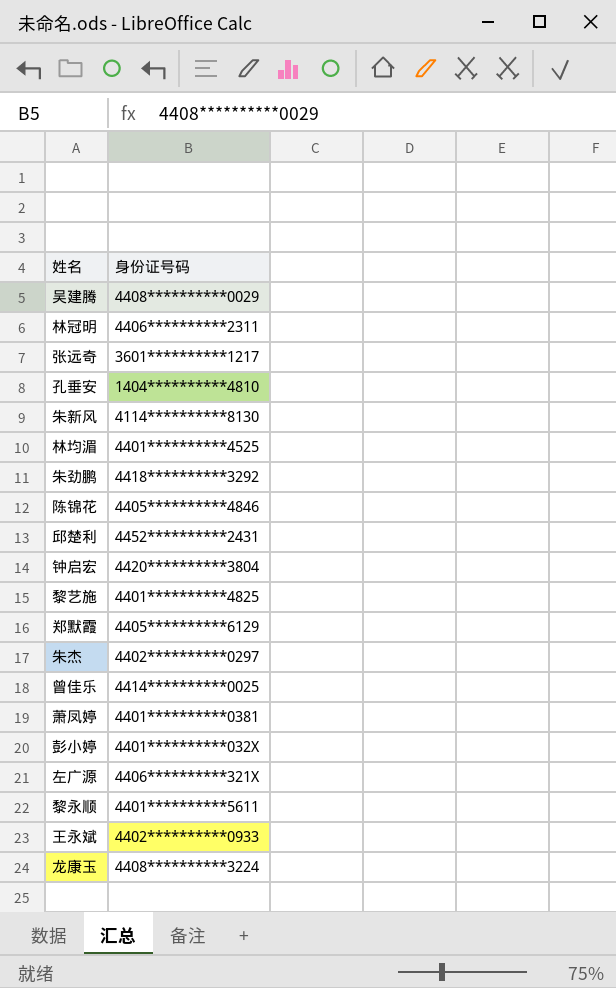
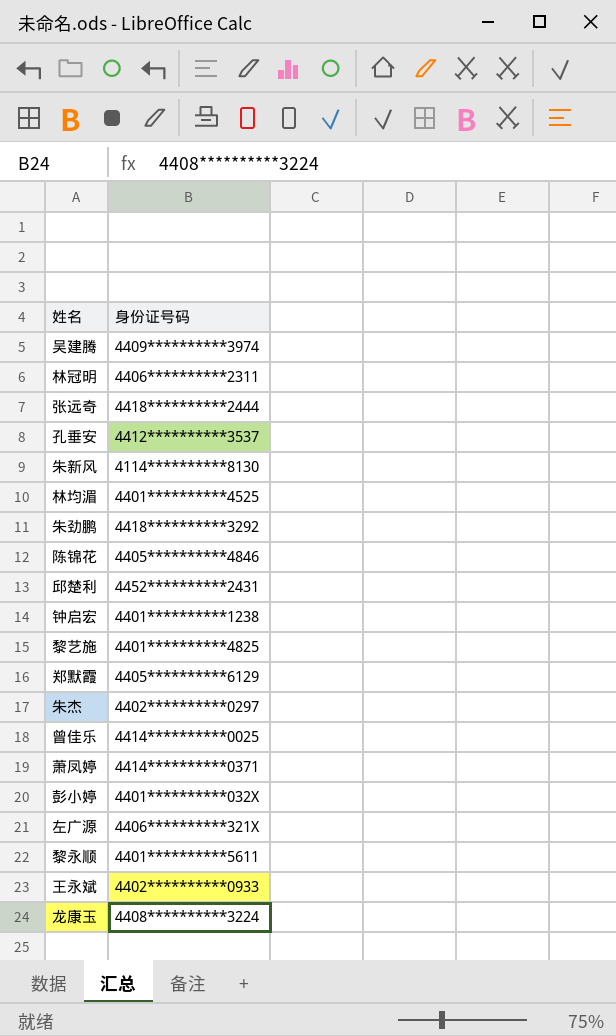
吴建腾 | 身份证号码: 4408**********0029 -> 4409**********3974
张远奇 | 身份证号码: 3601**********1217 -> 4418**********2444
孔垂安 | 身份证号码: 1404**********4810 -> 4412**********3537
钟启宏 | 身份证号码: 4420**********3804 -> 4401**********1238
萧凤婷 | 身份证号码: 4401**********0381 -> 4414**********0371

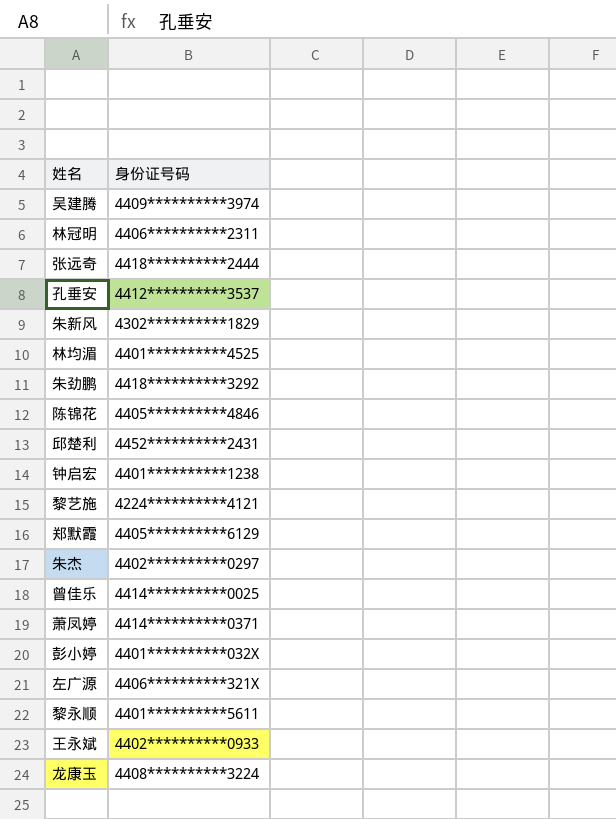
朱新风 | 身份证号码: 4114**********8130 -> 4302**********1829
黎艺施 | 身份证号码: 4401**********4825 -> 4224**********4121

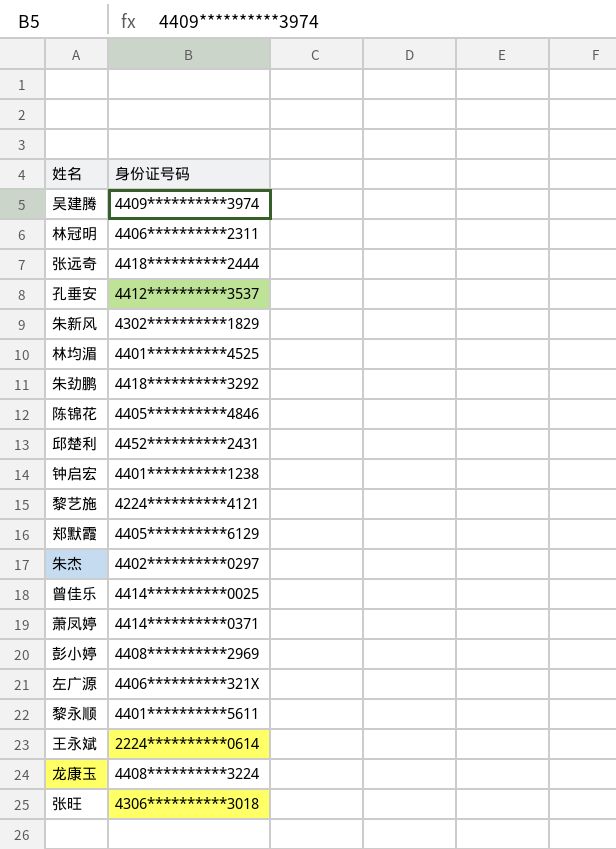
彭小婷 | 身份证号码: 4401**********032X -> 4408**********2969
王永斌 | 身份证号码: 4402**********0933 -> 2224**********0614
row 张旺: none -> 4306**********3018

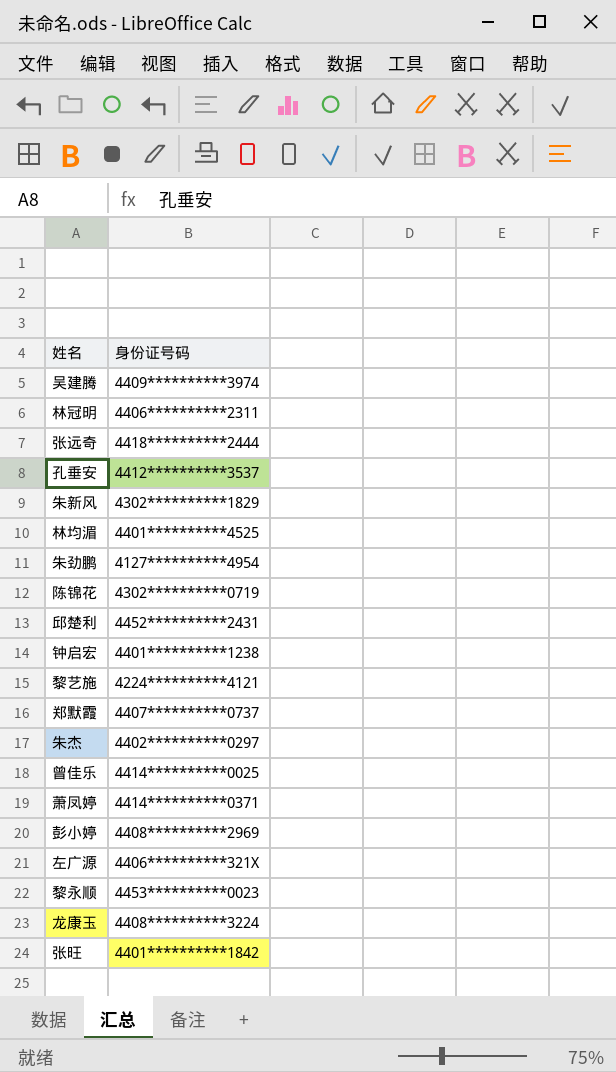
row 王永斌: 2224**********0614 -> none
朱劲鹏 | 身份证号码: 4418**********3292 -> 4127**********4954
陈锦花 | 身份证号码: 4405**********4846 -> 4302**********0719
郑默霞 | 身份证号码: 4405**********6129 -> 4407**********0737
黎永顺 | 身份证号码: 4401**********5611 -> 4453**********0023
张旺 | 身份证号码: 4306**********3018 -> 4401**********1842

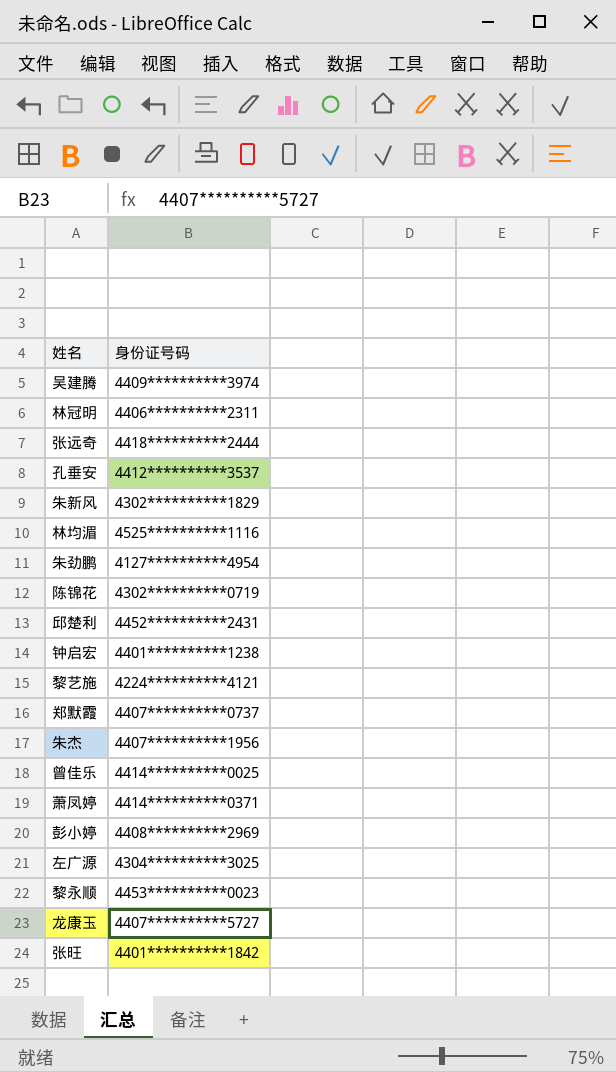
林均湄 | 身份证号码: 4401**********4525 -> 4525**********1116
朱杰 | 身份证号码: 4402**********0297 -> 4407**********1956
左广源 | 身份证号码: 4406**********321X -> 4304**********3025
龙康玉 | 身份证号码: 4408**********3224 -> 4407**********5727

